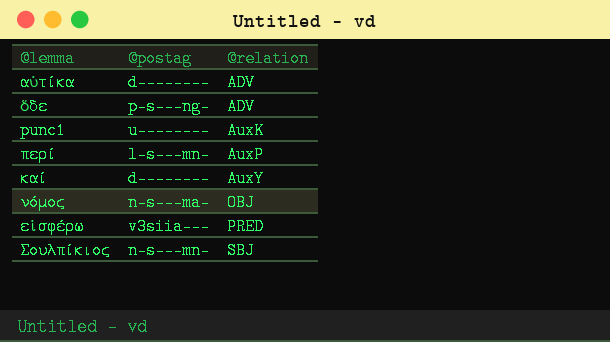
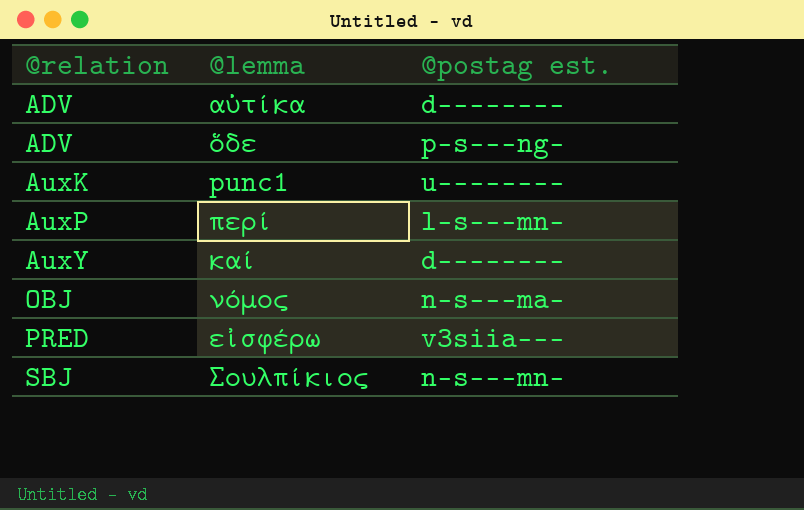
column @relation | position: 3 -> 1
column name: @postag -> @postag est.

